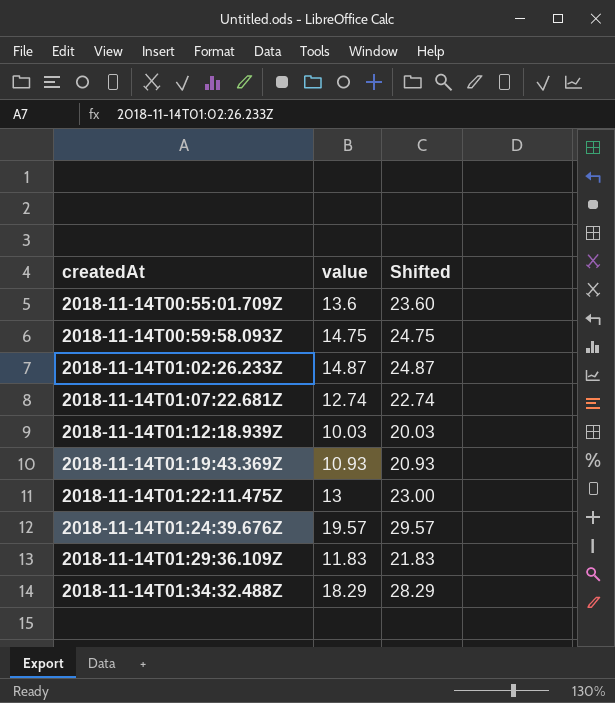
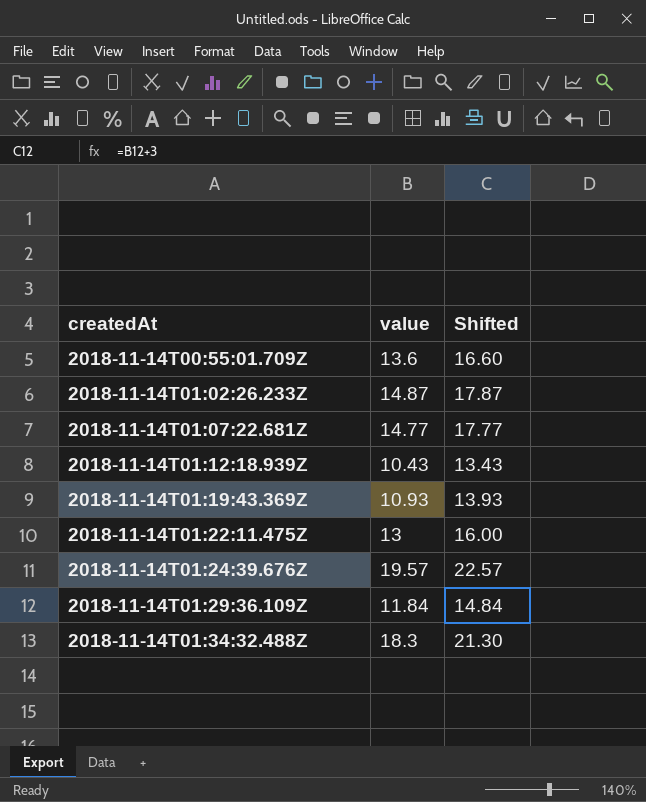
column Shifted | formula: [value] + 10 -> [value] + 3
row 2018-11-14T00:59:58.093Z: 14.75 | 24.75 -> none
2018-11-14T01:07:22.681Z | value: 12.74 -> 14.77
2018-11-14T01:12:18.939Z | value: 10.03 -> 10.43
2018-11-14T01:29:36.109Z | value: 11.83 -> 11.84
2018-11-14T01:34:32.488Z | value: 18.29 -> 18.3

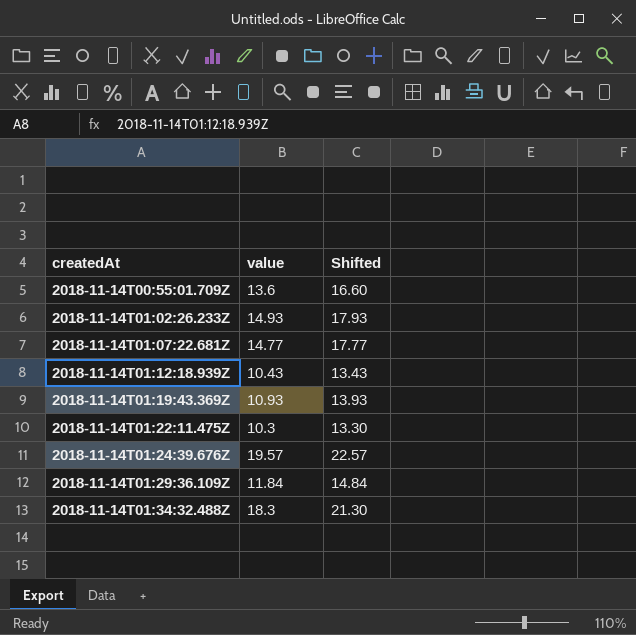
2018-11-14T01:02:26.233Z | value: 14.87 -> 14.93
2018-11-14T01:02:26.233Z | Shifted: 17.87 -> 17.93
2018-11-14T01:22:11.475Z | value: 13 -> 10.3
2018-11-14T01:22:11.475Z | Shifted: 16.00 -> 13.30

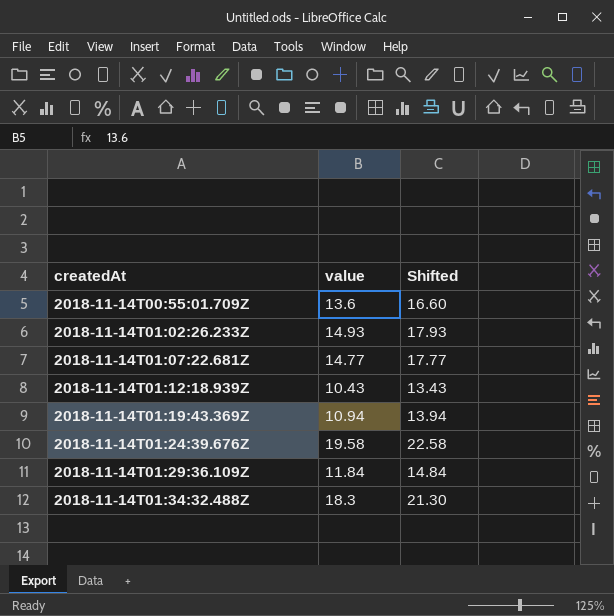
row 2018-11-14T01:22:11.475Z: 10.3 | 13.30 -> none
2018-11-14T01:19:43.369Z | value: 10.93 -> 10.94
2018-11-14T01:19:43.369Z | Shifted: 13.93 -> 13.94
2018-11-14T01:24:39.676Z | value: 19.57 -> 19.58
2018-11-14T01:24:39.676Z | Shifted: 22.57 -> 22.58

